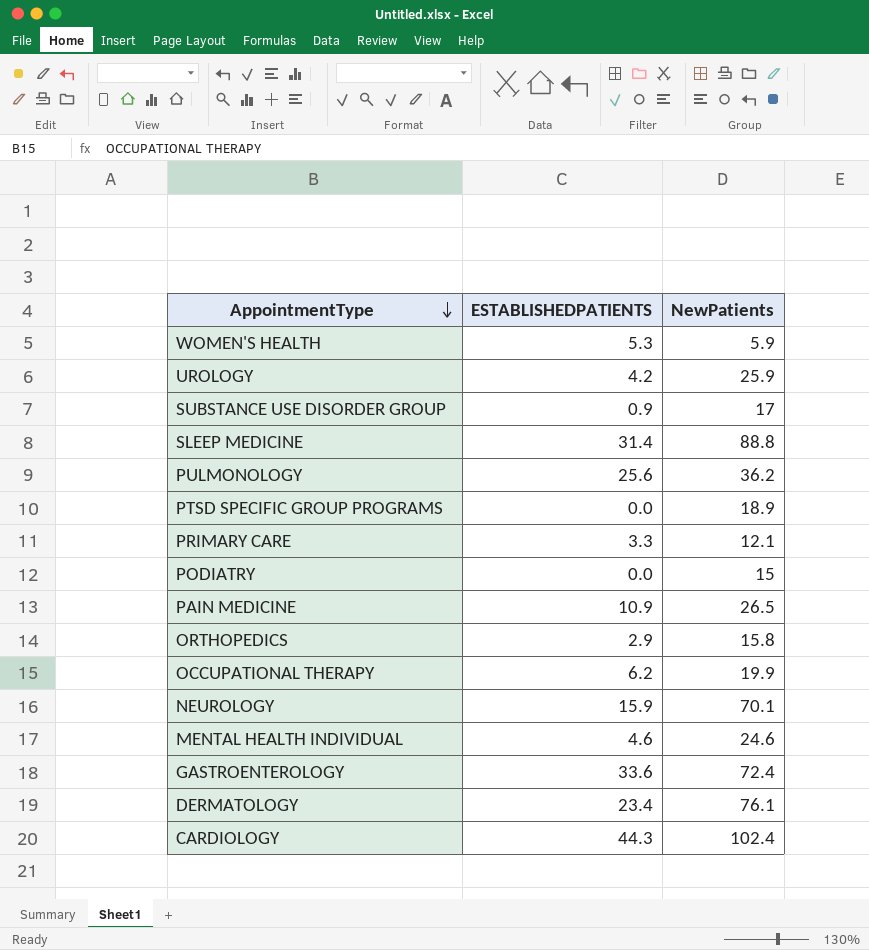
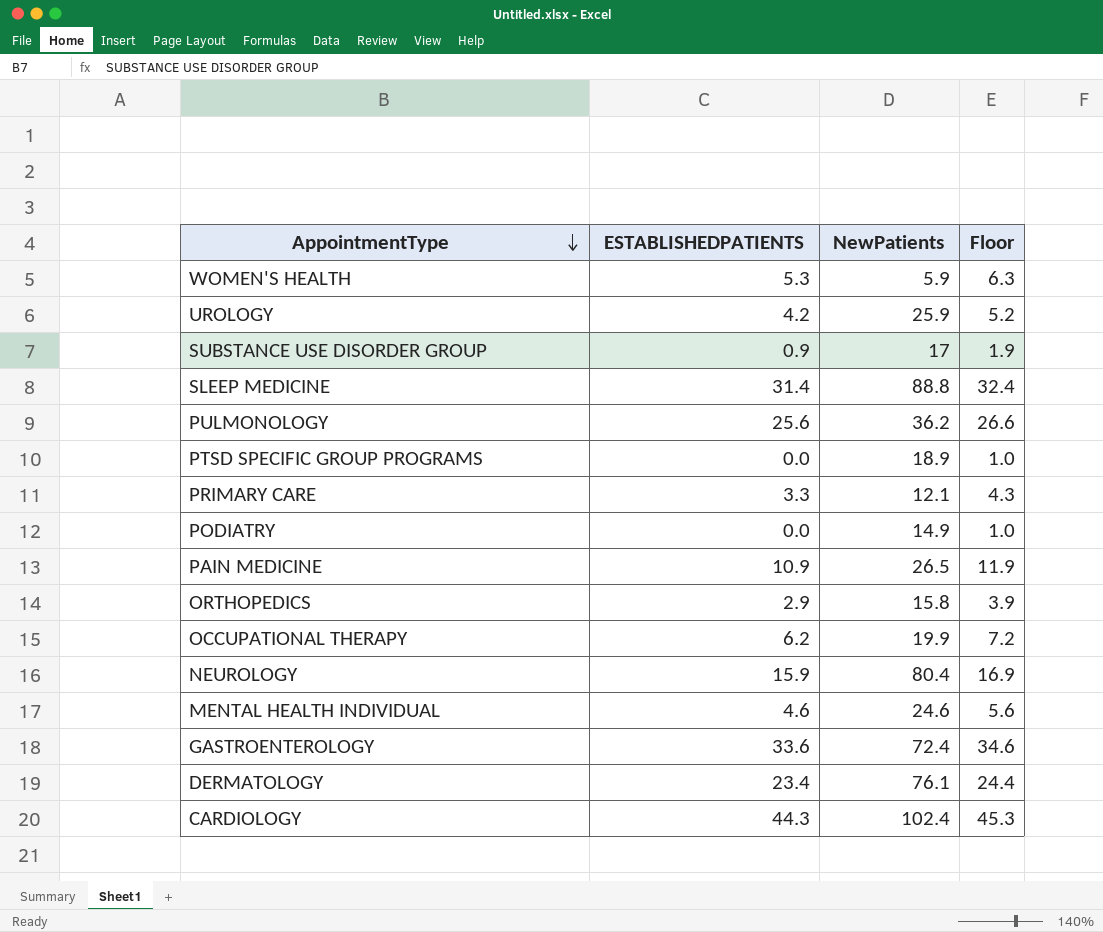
column Floor | formula: none -> [ESTABLISHEDPATIENTS] + 1
PODIATRY | NewPatients: 15 -> 14.9
NEUROLOGY | NewPatients: 70.1 -> 80.4

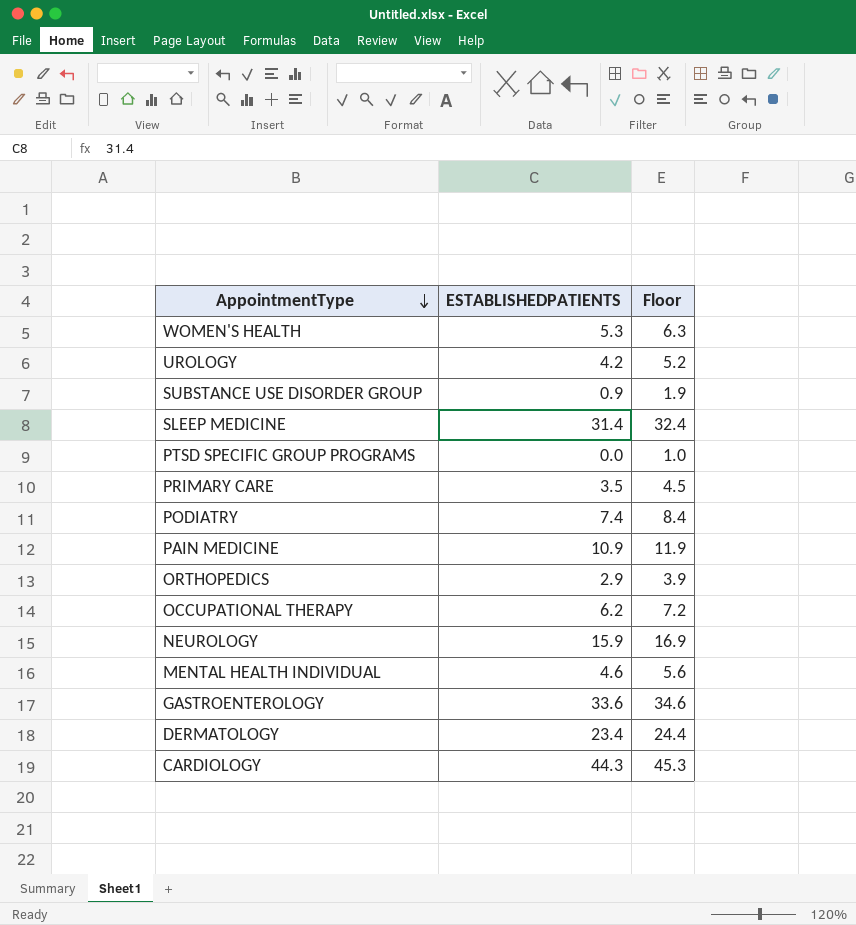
column NewPatients | position: 3 -> none
row PULMONOLOGY: 25.6 | 36.2 | 26.6 -> none
PRIMARY CARE | ESTABLISHEDPATIENTS: 3.3 -> 3.5
PRIMARY CARE | Floor: 4.3 -> 4.5
PODIATRY | ESTABLISHEDPATIENTS: 0.0 -> 7.4
PODIATRY | Floor: 1.0 -> 8.4

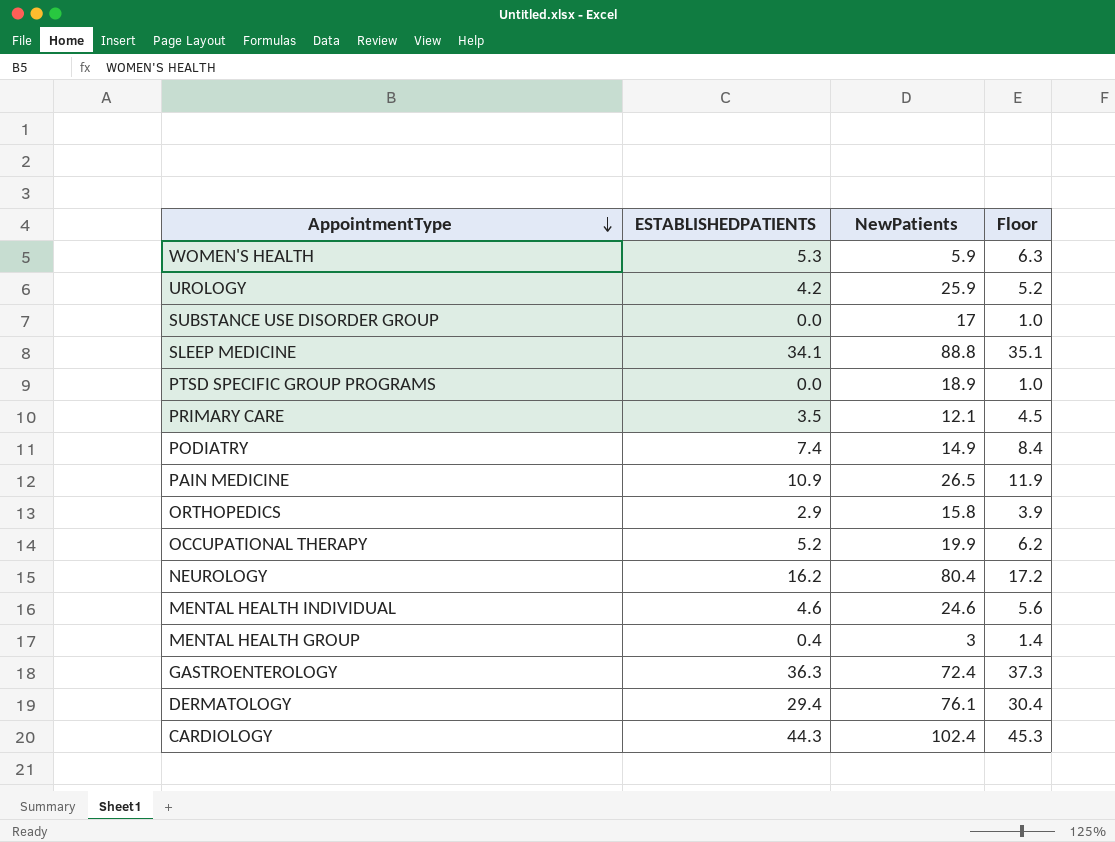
column NewPatients | position: none -> 3
SUBSTANCE USE DISORDER GROUP | ESTABLISHEDPATIENTS: 0.9 -> 0.0
SUBSTANCE USE DISORDER GROUP | Floor: 1.9 -> 1.0
SLEEP MEDICINE | ESTABLISHEDPATIENTS: 31.4 -> 34.1
SLEEP MEDICINE | Floor: 32.4 -> 35.1
OCCUPATIONAL THERAPY | ESTABLISHEDPATIENTS: 6.2 -> 5.2
OCCUPATIONAL THERAPY | Floor: 7.2 -> 6.2
NEUROLOGY | ESTABLISHEDPATIENTS: 15.9 -> 16.2
NEUROLOGY | Floor: 16.9 -> 17.2
row MENTAL HEALTH GROUP: none -> 0.4 | 3 | 1.4
GASTROENTEROLOGY | ESTABLISHEDPATIENTS: 33.6 -> 36.3
GASTROENTEROLOGY | Floor: 34.6 -> 37.3
DERMATOLOGY | ESTABLISHEDPATIENTS: 23.4 -> 29.4
DERMATOLOGY | Floor: 24.4 -> 30.4

